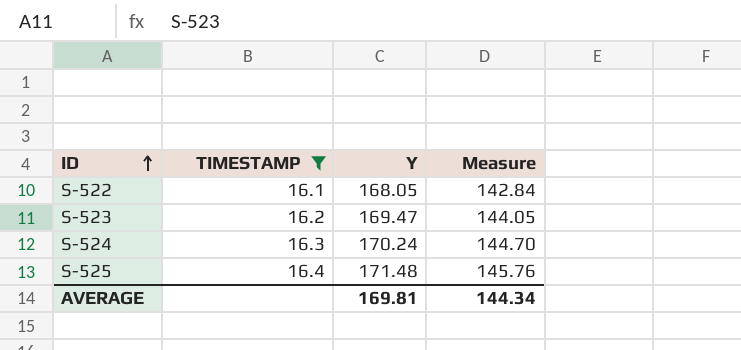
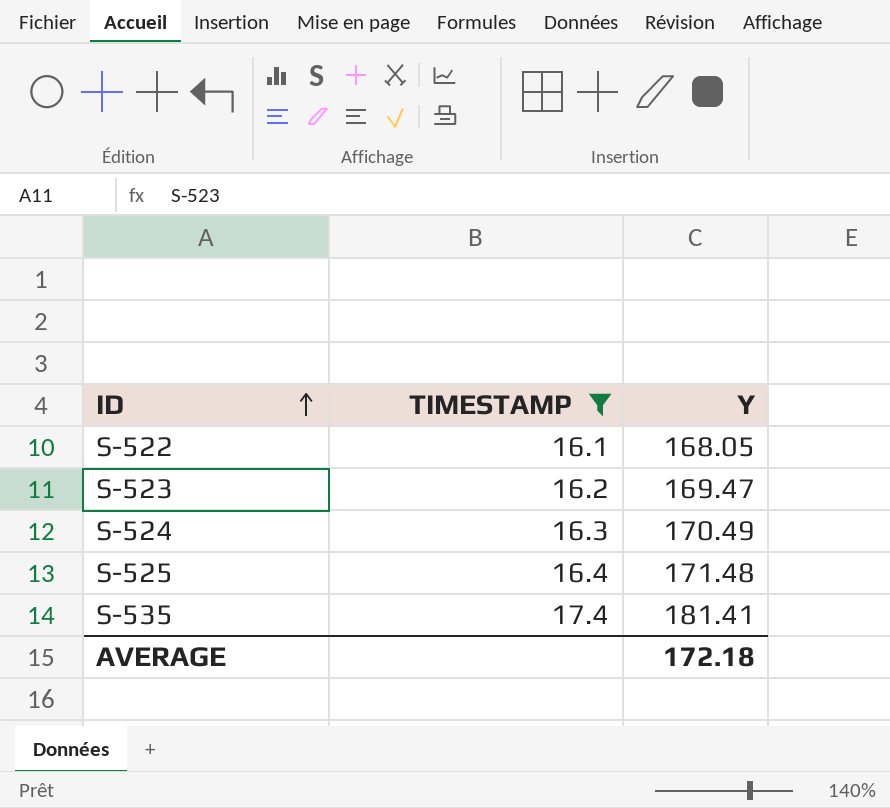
column Measure | formula: [Y] * 0.85 -> none
S-524 | Y: 170.24 -> 170.49
row S-535: none -> 17.4 | 181.41
AVERAGE | Y: 169.81 -> 172.18

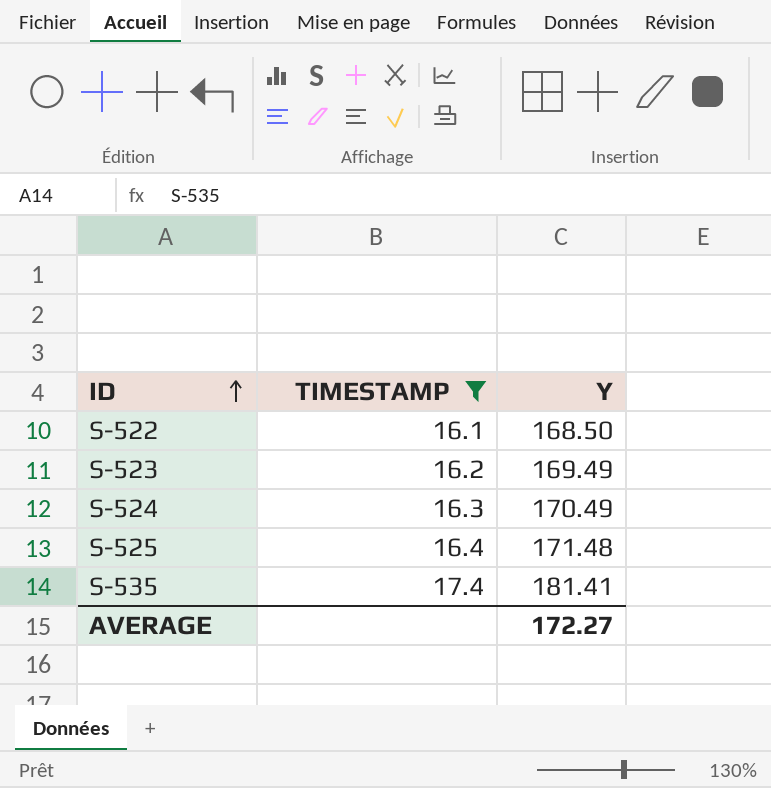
S-522 | Y: 168.05 -> 168.50
S-523 | Y: 169.47 -> 169.49
AVERAGE | Y: 172.18 -> 172.27

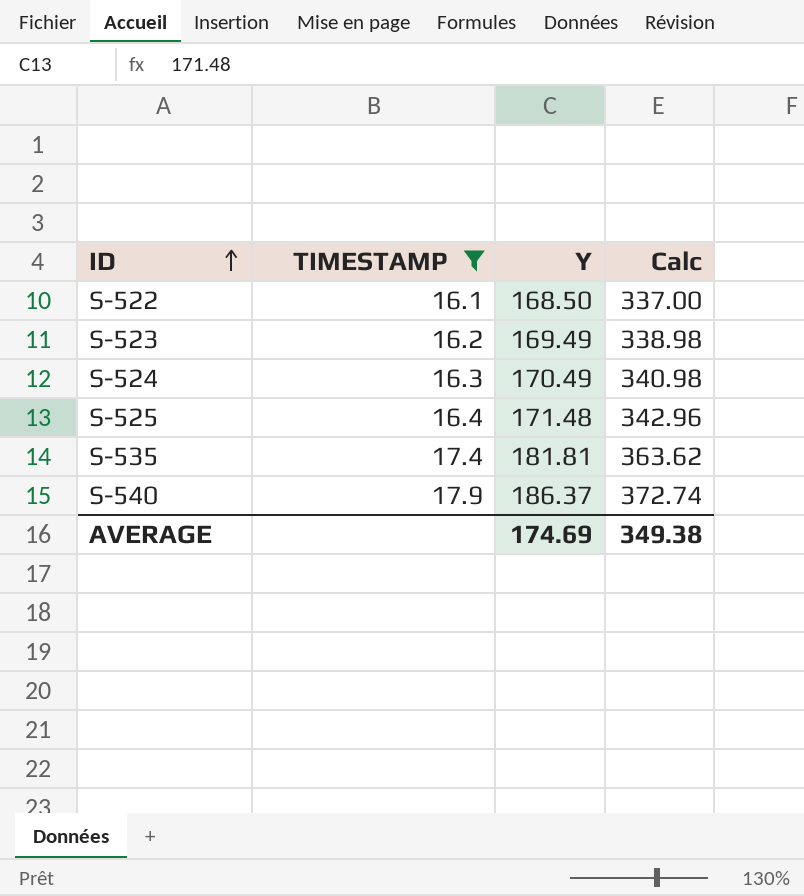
column Calc | formula: none -> [Y] * 2
S-535 | Y: 181.41 -> 181.81
row S-540: none -> 17.9 | 186.37 | 372.74
AVERAGE | Y: 172.27 -> 174.69

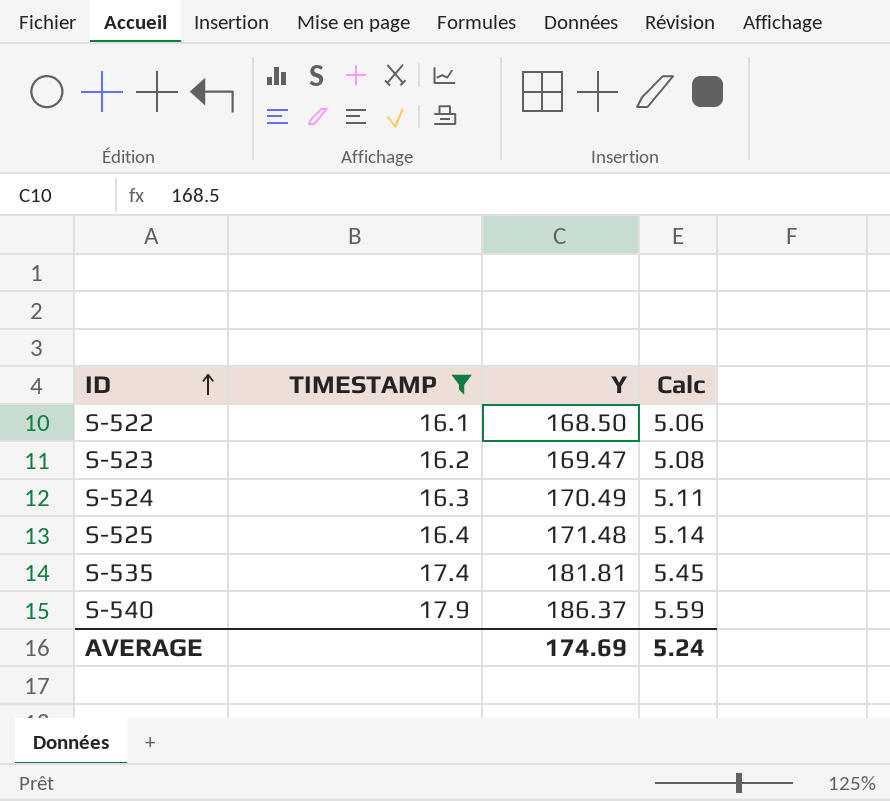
column Calc | formula: [Y] * 2 -> [Y] * 0.03
S-523 | Y: 169.49 -> 169.47
AVERAGE | Calc: 349.38 -> 5.24

